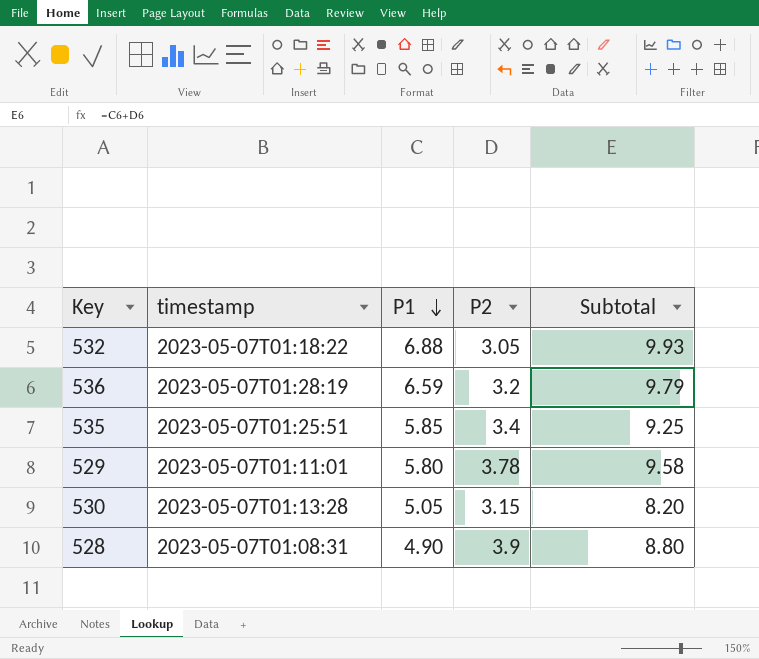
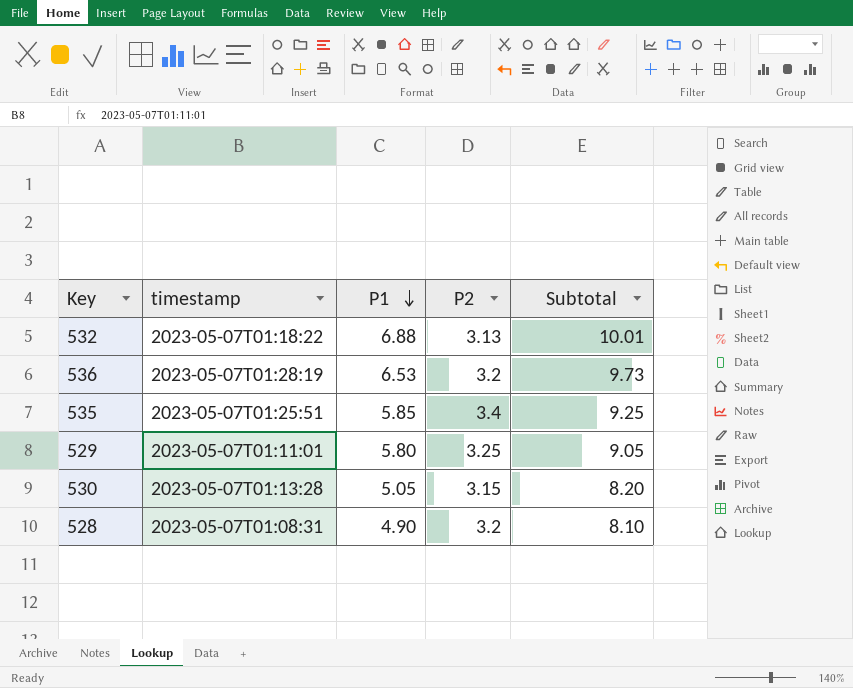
532 | P2: 3.05 -> 3.13
532 | Subtotal: 9.93 -> 10.01
536 | P1: 6.59 -> 6.53
536 | Subtotal: 9.79 -> 9.73
529 | P2: 3.78 -> 3.25
529 | Subtotal: 9.58 -> 9.05
528 | P2: 3.9 -> 3.2
528 | Subtotal: 8.80 -> 8.10

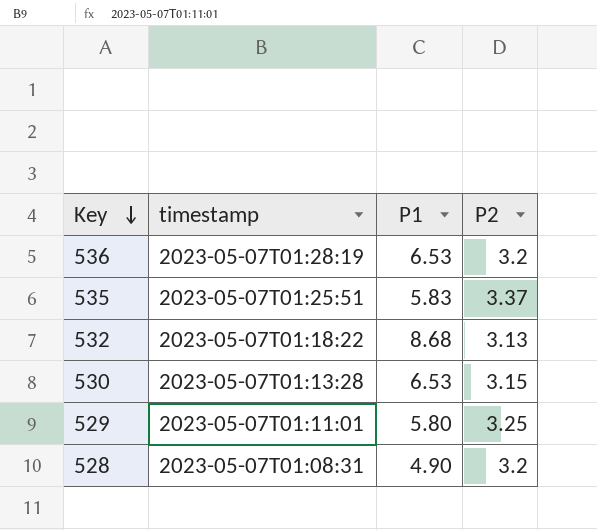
row order: P1 descending -> Key descending
column Subtotal | formula: [P1] + [P2] -> none
535 | P1: 5.85 -> 5.83
535 | P2: 3.4 -> 3.37
532 | P1: 6.88 -> 8.68
530 | P1: 5.05 -> 6.53

